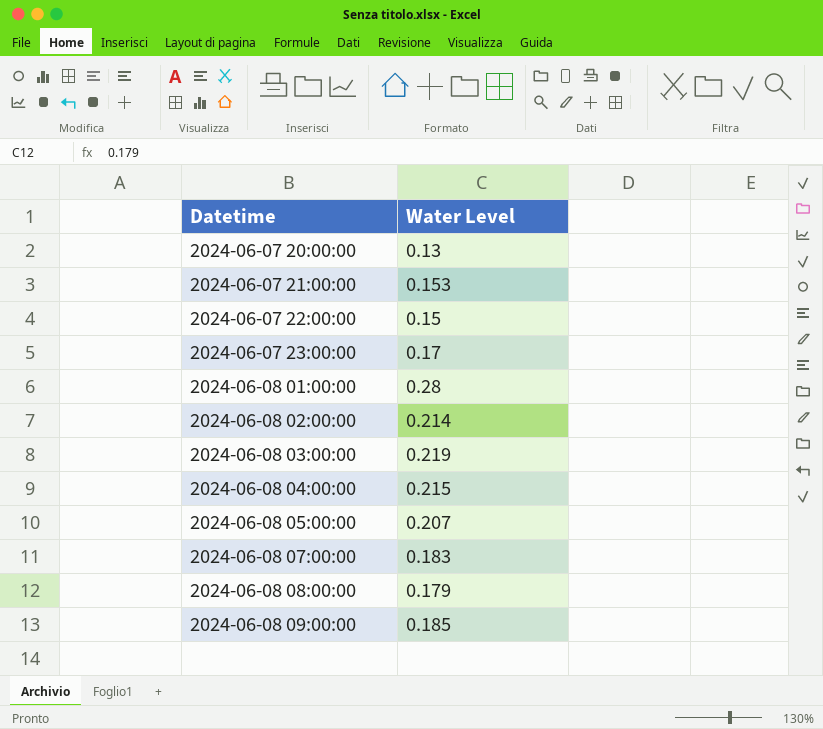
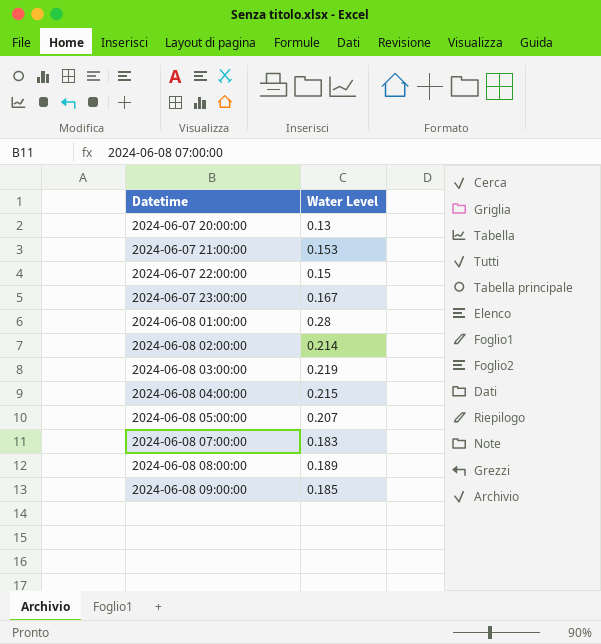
2024-06-07 23:00:00 | Water Level: 0.17 -> 0.167
2024-06-08 08:00:00 | Water Level: 0.179 -> 0.189

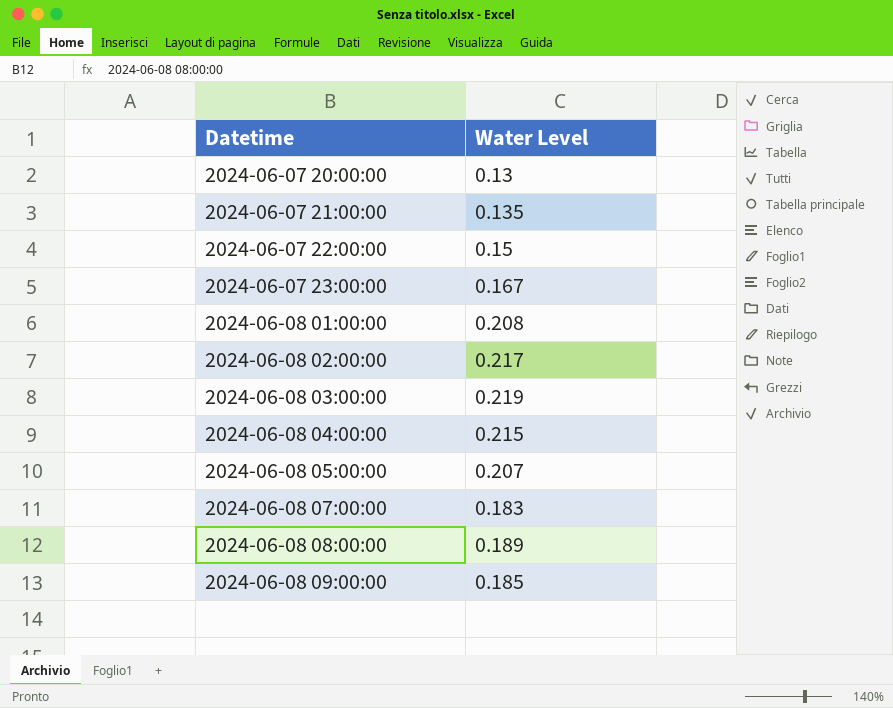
2024-06-07 21:00:00 | Water Level: 0.153 -> 0.135
2024-06-08 01:00:00 | Water Level: 0.28 -> 0.208
2024-06-08 02:00:00 | Water Level: 0.214 -> 0.217

